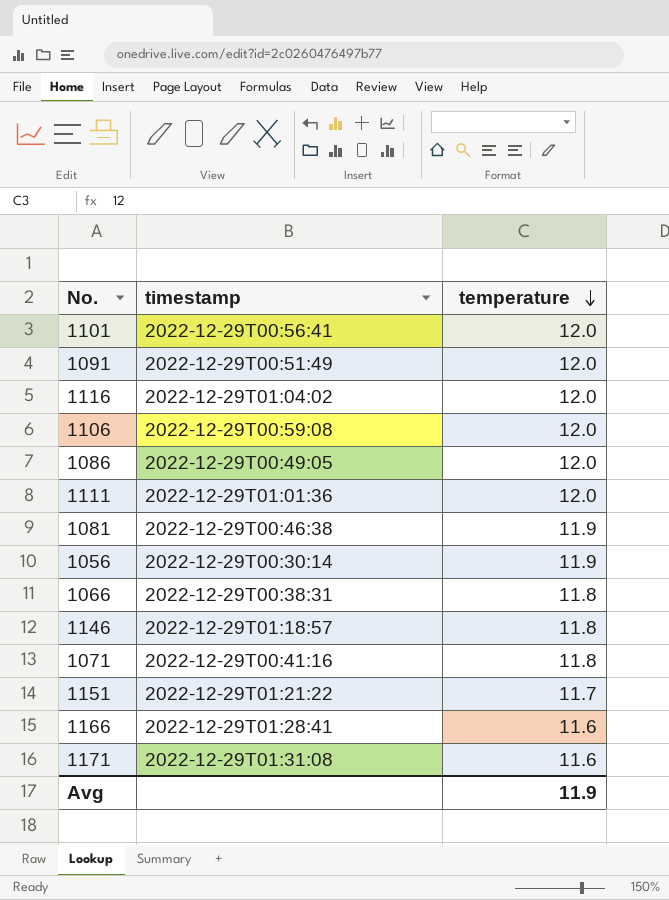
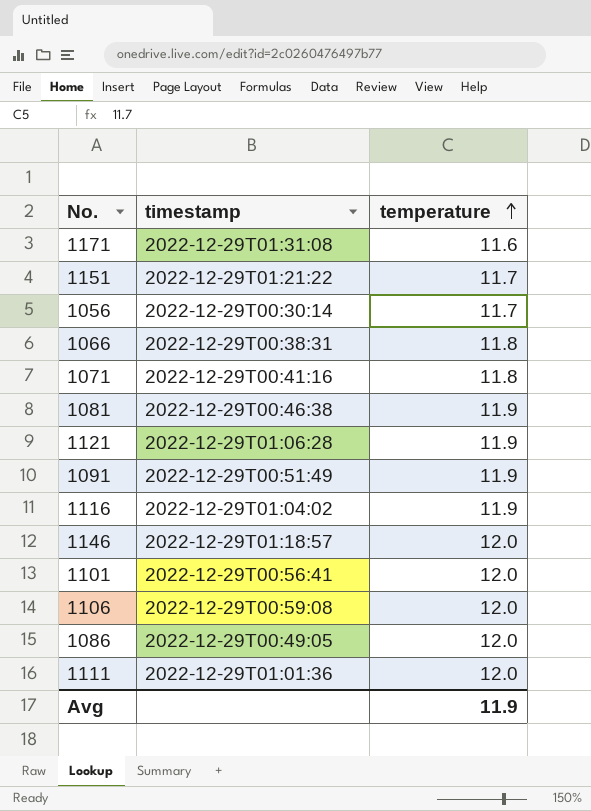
row order: temperature descending -> temperature ascending
row 1166: 2022-12-29T01:28:41 | 11.6 -> none
1056 | temperature: 11.9 -> 11.7
row 1121: none -> 2022-12-29T01:06:28 | 11.9
1091 | temperature: 12.0 -> 11.9
1116 | temperature: 12.0 -> 11.9
1146 | temperature: 11.8 -> 12.0

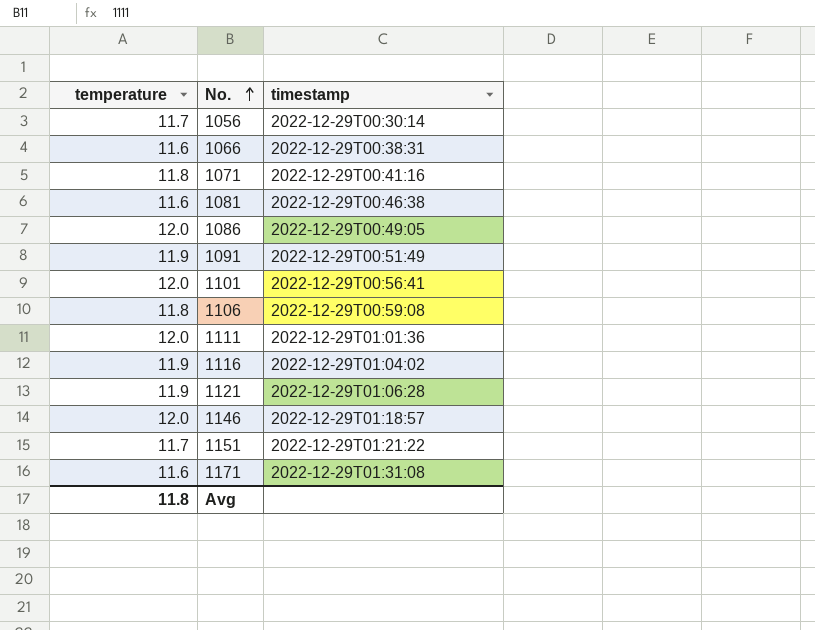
row order: temperature ascending -> No. ascending
column temperature | position: 3 -> 1
1066 | temperature: 11.8 -> 11.6
1081 | temperature: 11.9 -> 11.6
1106 | temperature: 12.0 -> 11.8
Avg | temperature: 11.9 -> 11.8

